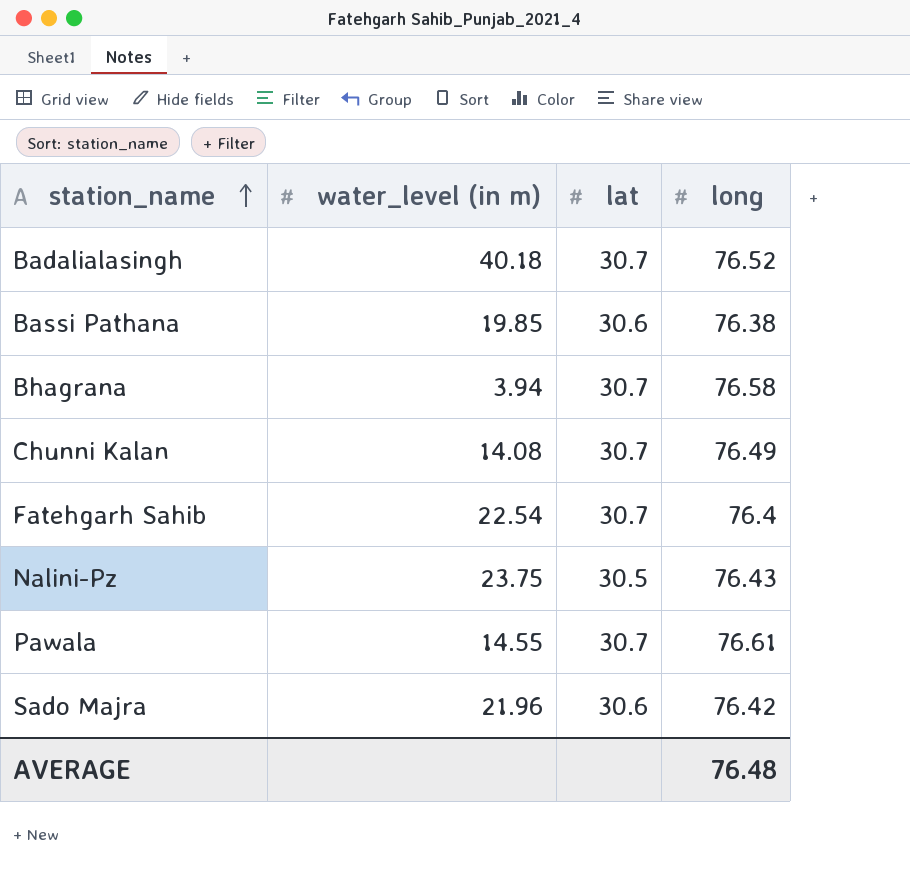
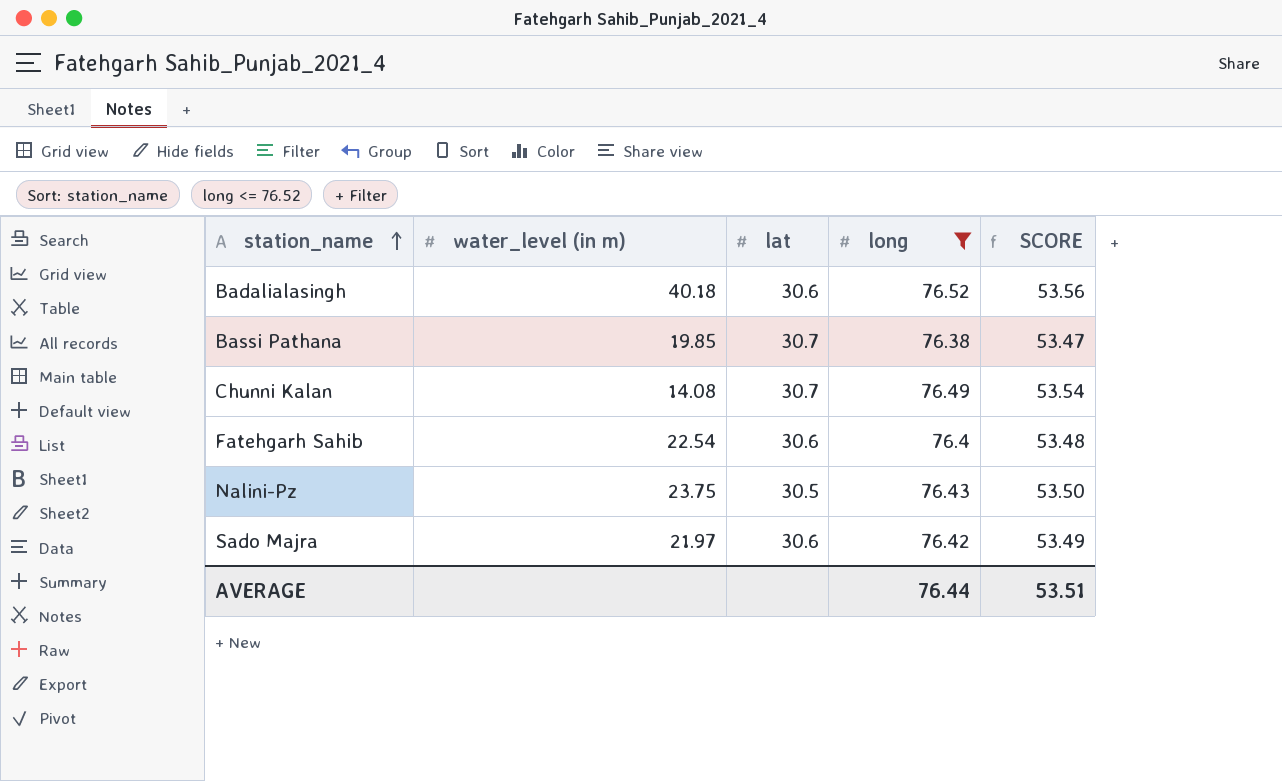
filter: none -> long <= 76.52
column SCORE | formula: none -> [long] * 0.7
Badalialasingh | lat: 30.7 -> 30.6
Bassi Pathana | lat: 30.6 -> 30.7
Fatehgarh Sahib | lat: 30.7 -> 30.6
Sado Majra | water_level (in m): 21.96 -> 21.97
AVERAGE | long: 76.48 -> 76.44

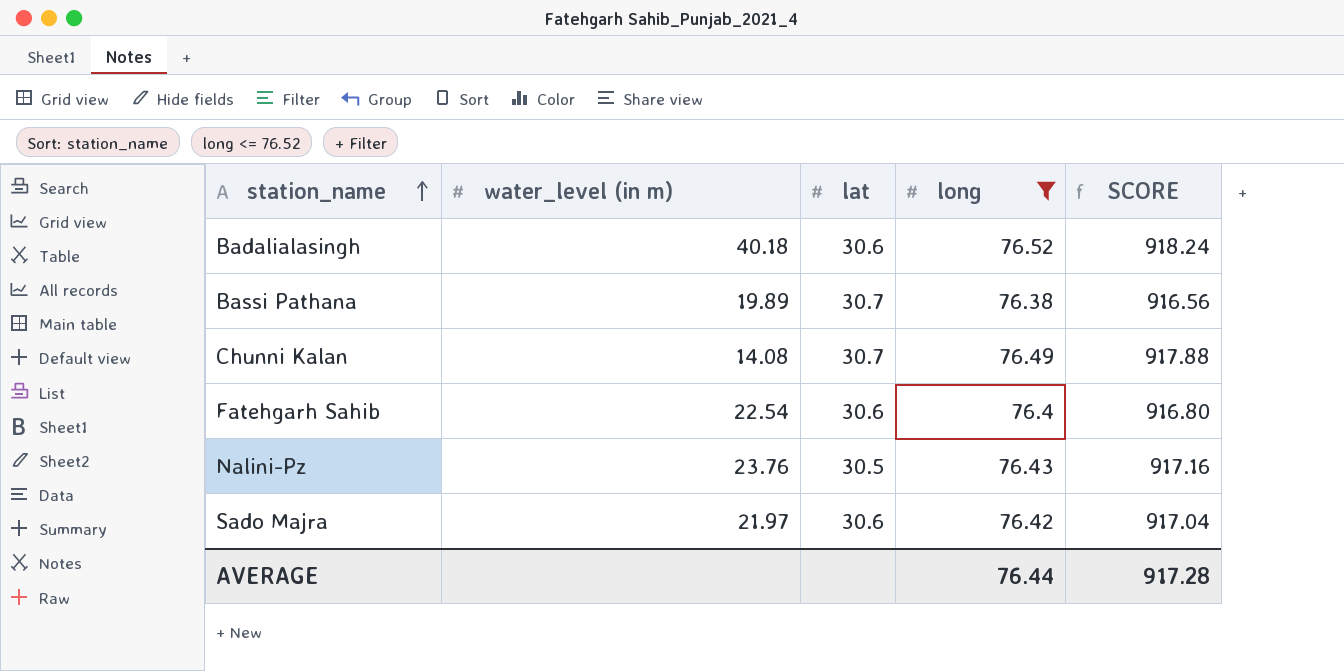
column SCORE | formula: [long] * 0.7 -> [long] * 12
Bassi Pathana | water_level (in m): 19.85 -> 19.89
Nalini-Pz | water_level (in m): 23.75 -> 23.76
AVERAGE | SCORE: 53.51 -> 917.28

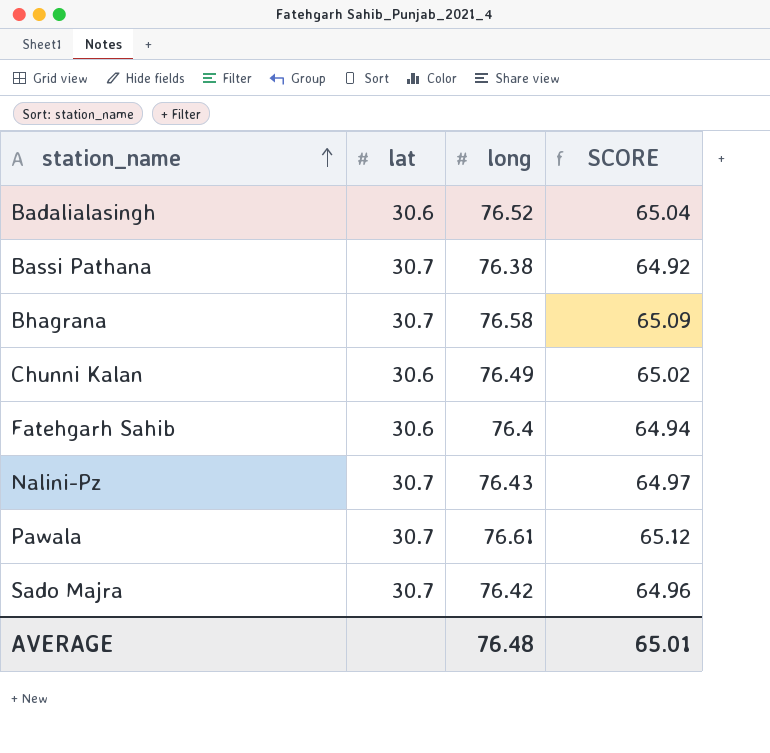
filter: long <= 76.52 -> none
column water_level (in m) | position: 2 -> none
column SCORE | formula: [long] * 12 -> [long] * 0.85
Chunni Kalan | lat: 30.7 -> 30.6
Nalini-Pz | lat: 30.5 -> 30.7
Sado Majra | lat: 30.6 -> 30.7
AVERAGE | long: 76.44 -> 76.48
AVERAGE | SCORE: 917.28 -> 65.01

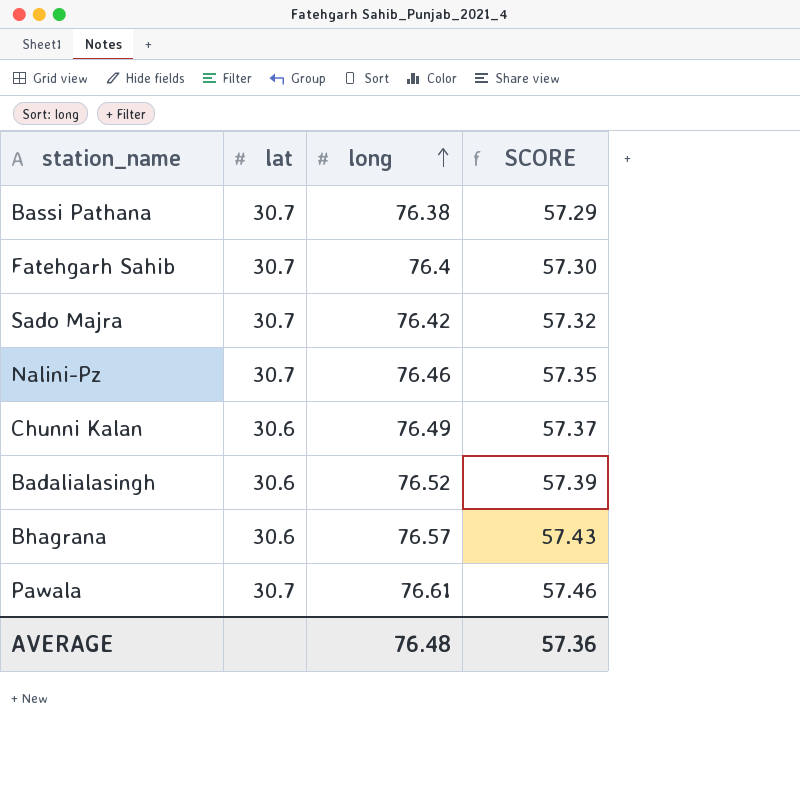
row order: station_name ascending -> long ascending
column SCORE | formula: [long] * 0.85 -> [long] * 0.75
Fatehgarh Sahib | lat: 30.6 -> 30.7
Nalini-Pz | long: 76.43 -> 76.46
Bhagrana | lat: 30.7 -> 30.6
Bhagrana | long: 76.58 -> 76.57
AVERAGE | SCORE: 65.01 -> 57.36

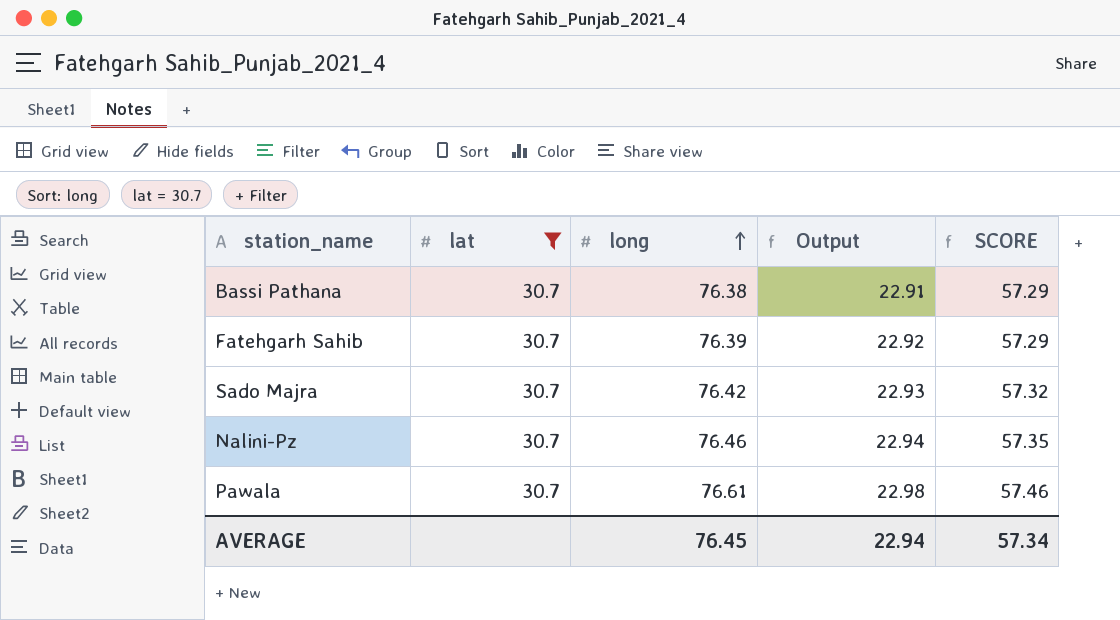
filter: none -> lat = 30.7
column Output | formula: none -> [long] * 0.3
Fatehgarh Sahib | long: 76.4 -> 76.39
Fatehgarh Sahib | SCORE: 57.30 -> 57.29
AVERAGE | long: 76.48 -> 76.45
AVERAGE | SCORE: 57.36 -> 57.34

